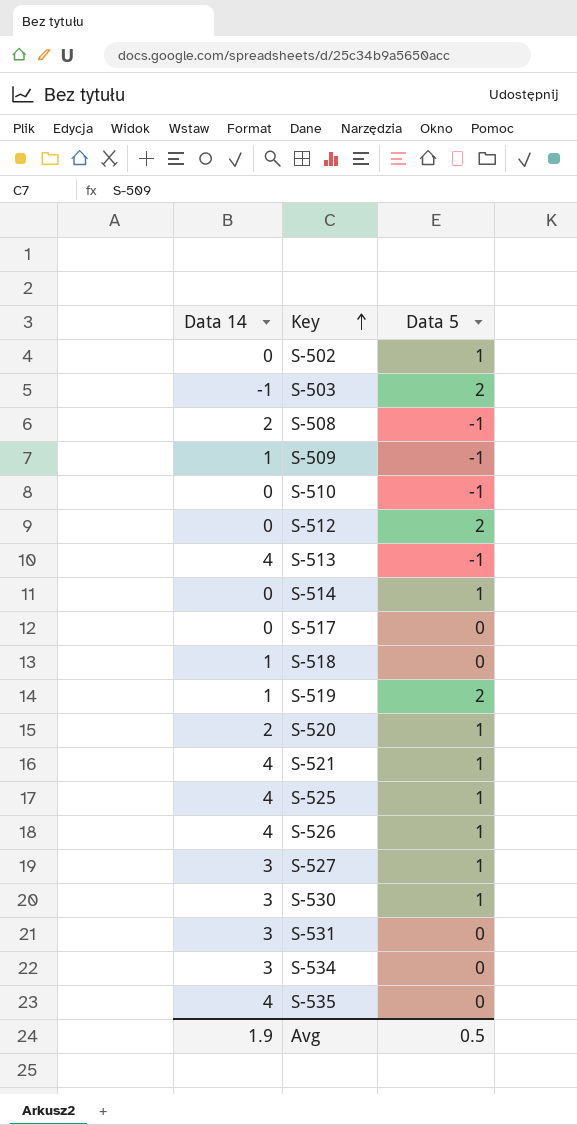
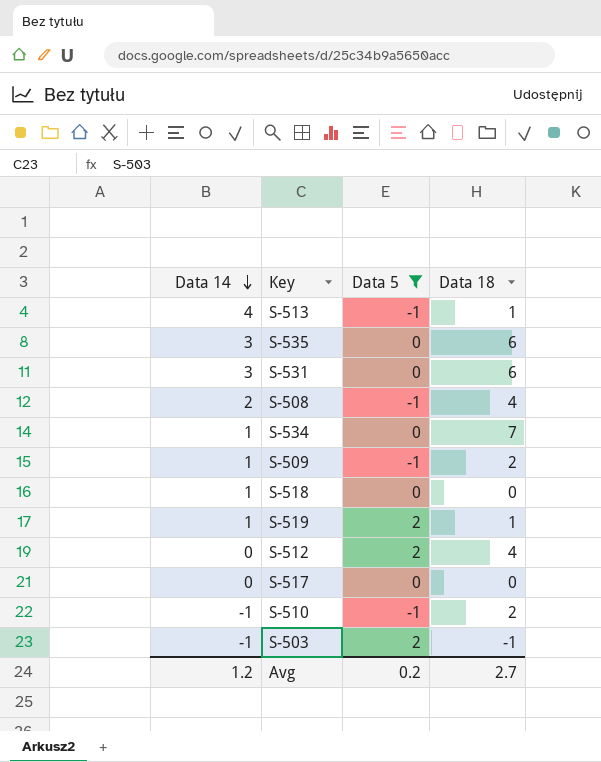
filter: none -> Data 5 != 1
row order: Key ascending -> Data 14 descending
column Data 18 | position: none -> 4
S-535 | Data 14: 4 -> 3
S-534 | Data 14: 3 -> 1
S-510 | Data 14: 0 -> -1
Avg | Data 14: 1.9 -> 1.2
Avg | Data 5: 0.5 -> 0.2

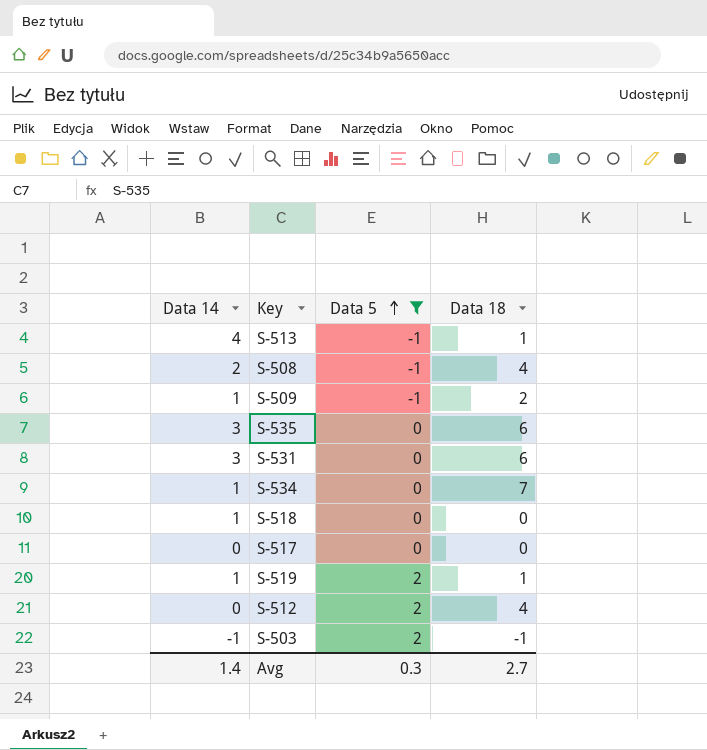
row order: Data 14 descending -> Data 5 ascending
row S-510: -1 | -1 | 2 -> none
Avg | Data 14: 1.2 -> 1.4
Avg | Data 5: 0.2 -> 0.3

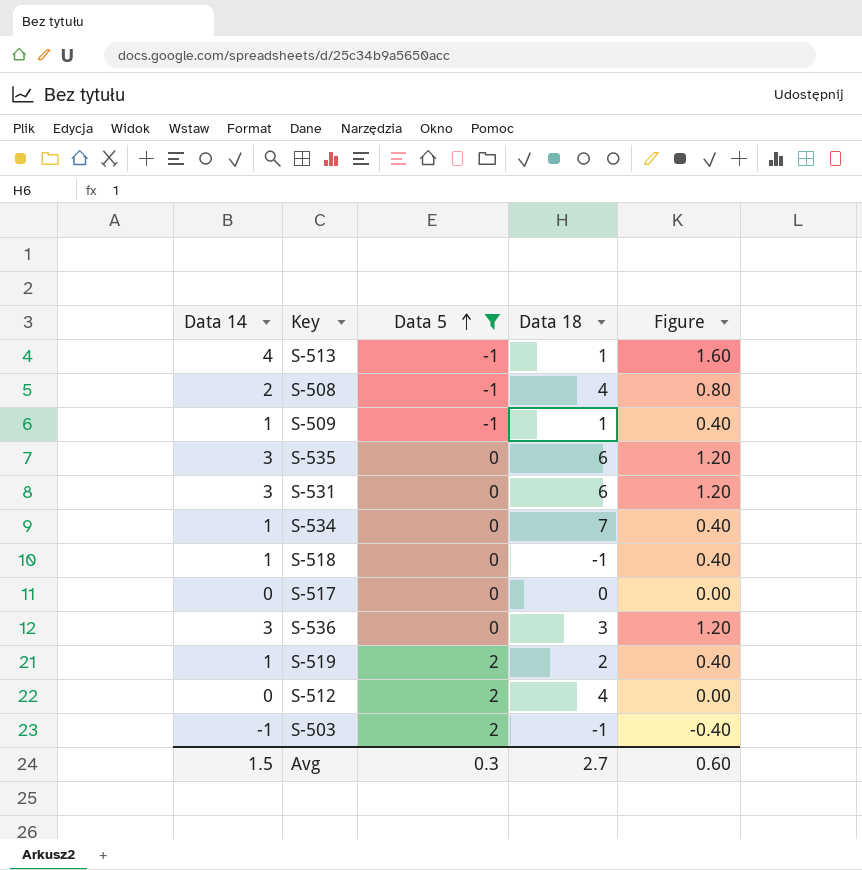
column Figure | formula: none -> [Data 14] * 0.4
S-509 | Data 18: 2 -> 1
S-518 | Data 18: 0 -> -1
row S-536: none -> 3 | 0 | 3 | 1.20
S-519 | Data 18: 1 -> 2
Avg | Data 14: 1.4 -> 1.5

